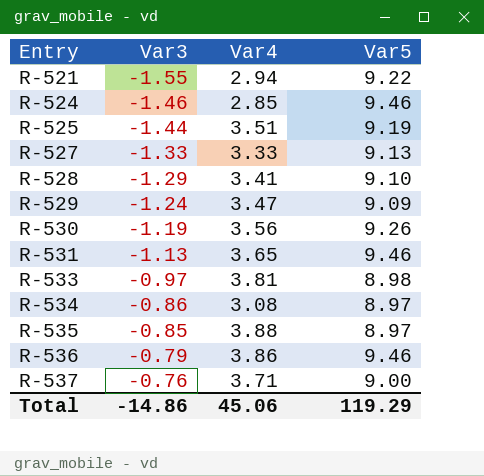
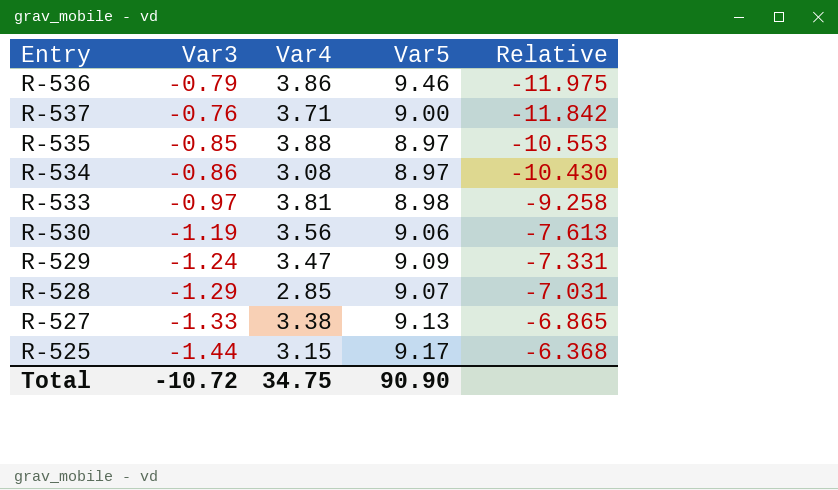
row order: Entry ascending -> Relative ascending
column Relative | formula: none -> [Var5] / [Var3]
row R-521: -1.55 | 2.94 | 9.22 -> none
row R-524: -1.46 | 2.85 | 9.46 -> none
row R-531: -1.13 | 3.65 | 9.46 -> none
R-530 | Var5: 9.26 -> 9.06
R-528 | Var4: 3.41 -> 2.85
R-528 | Var5: 9.10 -> 9.07
R-527 | Var4: 3.33 -> 3.38
R-525 | Var4: 3.51 -> 3.15
R-525 | Var5: 9.19 -> 9.17
Total | Var3: -14.86 -> -10.72
Total | Var4: 45.06 -> 34.75
Total | Var5: 119.29 -> 90.90

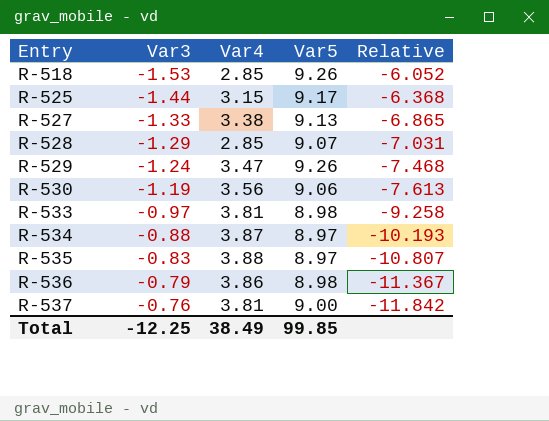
row order: Relative ascending -> Entry ascending
row R-518: none -> -1.53 | 2.85 | 9.26 | -6.052
R-529 | Var5: 9.09 -> 9.26
R-529 | Relative: -7.331 -> -7.468
R-534 | Var3: -0.86 -> -0.88
R-534 | Var4: 3.08 -> 3.87
R-534 | Relative: -10.430 -> -10.193
R-535 | Var3: -0.85 -> -0.83
R-535 | Relative: -10.553 -> -10.807
R-536 | Var5: 9.46 -> 8.98
R-536 | Relative: -11.975 -> -11.367
R-537 | Var4: 3.71 -> 3.81
Total | Var3: -10.72 -> -12.25
Total | Var4: 34.75 -> 38.49
Total | Var5: 90.90 -> 99.85

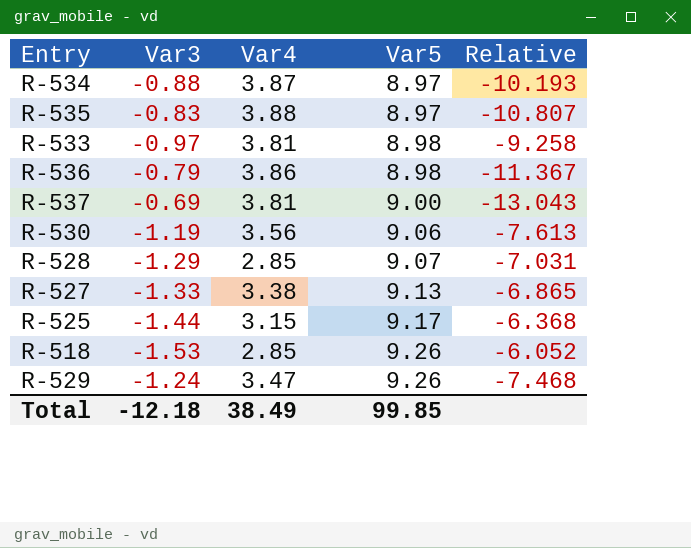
row order: Entry ascending -> Var5 ascending
R-537 | Var3: -0.76 -> -0.69
R-537 | Relative: -11.842 -> -13.043
Total | Var3: -12.25 -> -12.18

